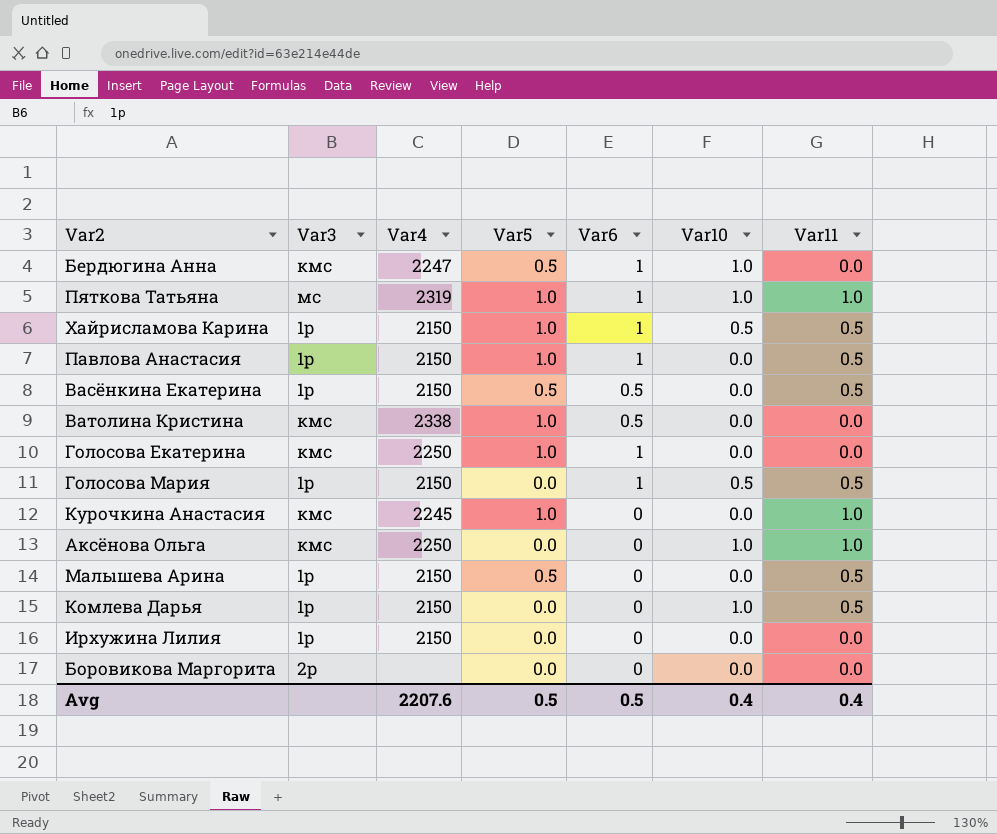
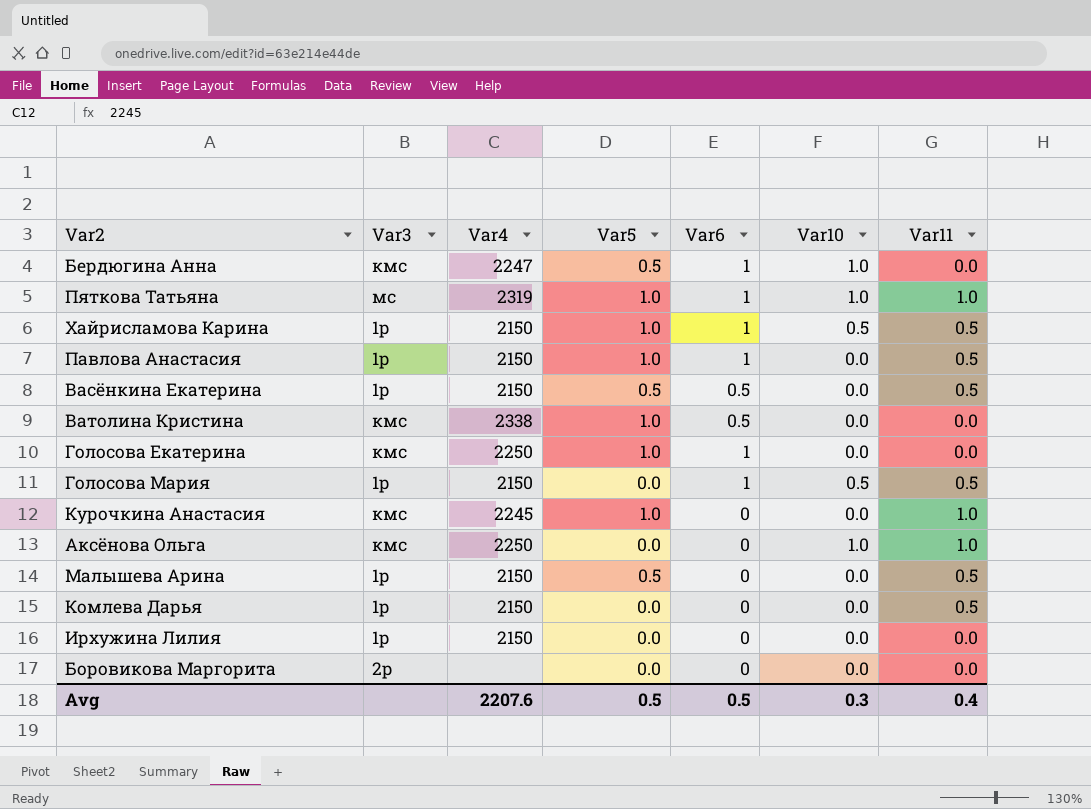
Комлева Дарья | Var10: 1.0 -> 0.0
Avg | Var10: 0.4 -> 0.3

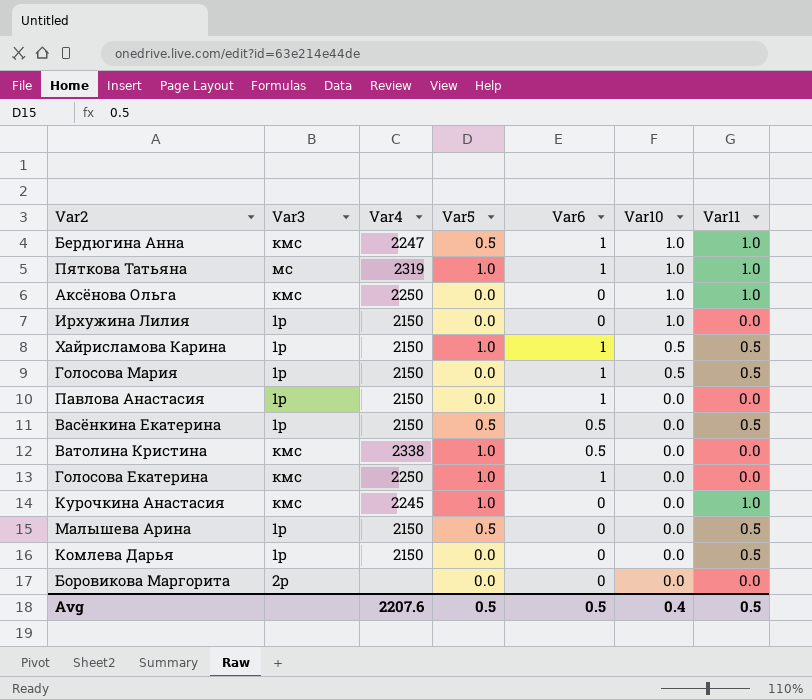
row order: none -> Var10 descending
Бердюгина Анна | Var11: 0.0 -> 1.0
Ирхужина Лилия | Var10: 0.0 -> 1.0
Павлова Анастасия | Var5: 1.0 -> 0.0
Павлова Анастасия | Var11: 0.5 -> 0.0
Avg | Var10: 0.3 -> 0.4
Avg | Var11: 0.4 -> 0.5

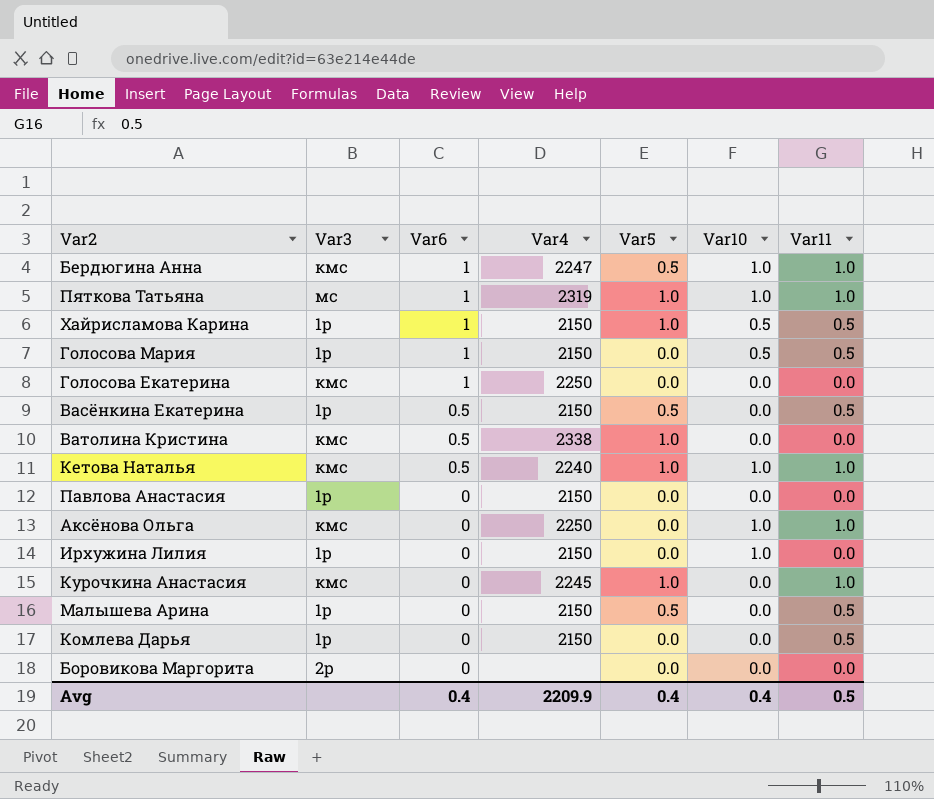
row order: Var10 descending -> Var6 descending
column Var6 | position: 5 -> 3
Голосова Екатерина | Var5: 1.0 -> 0.0
row Кетова Наталья: none -> кмс | 0.5 | 2240 | 1.0 | 1.0 | 1.0
Павлова Анастасия | Var6: 1 -> 0
Avg | Var6: 0.5 -> 0.4
Avg | Var4: 2207.6 -> 2209.9
Avg | Var5: 0.5 -> 0.4

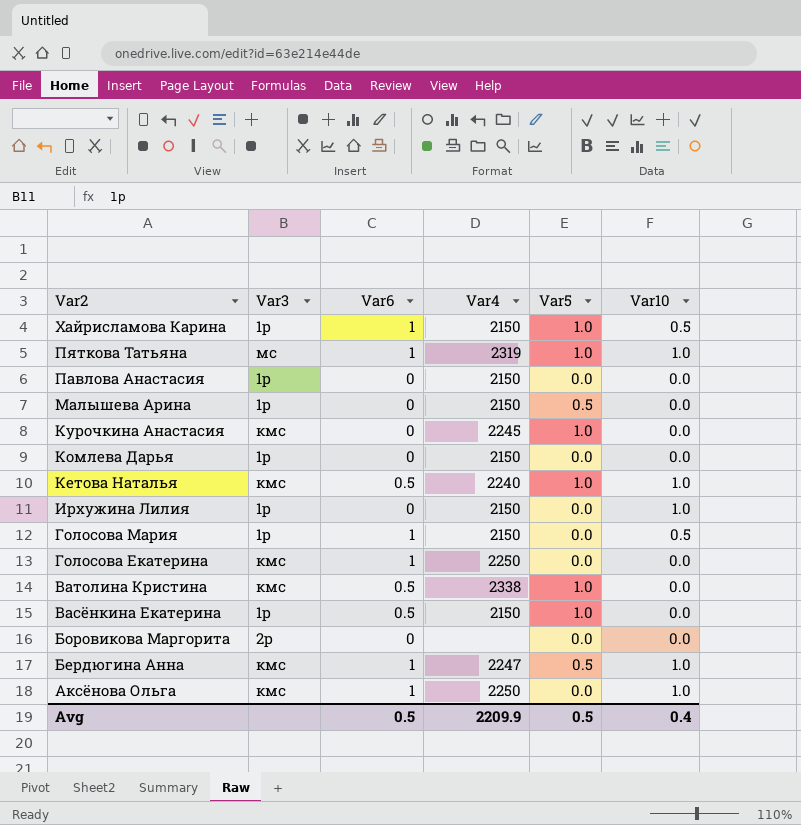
row order: Var6 descending -> Var2 descending
column Var11 | position: 7 -> none
Васёнкина Екатерина | Var5: 0.5 -> 1.0
Аксёнова Ольга | Var6: 0 -> 1
Avg | Var6: 0.4 -> 0.5
Avg | Var5: 0.4 -> 0.5

